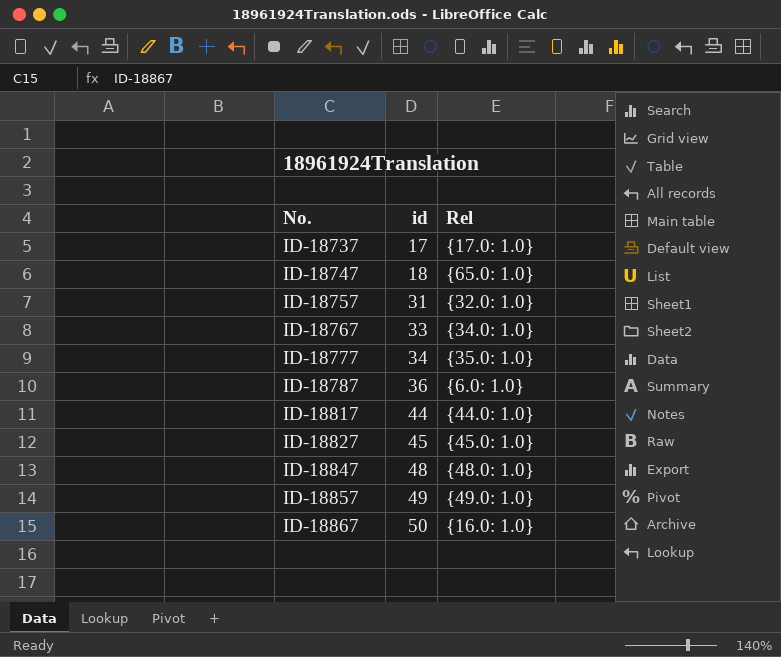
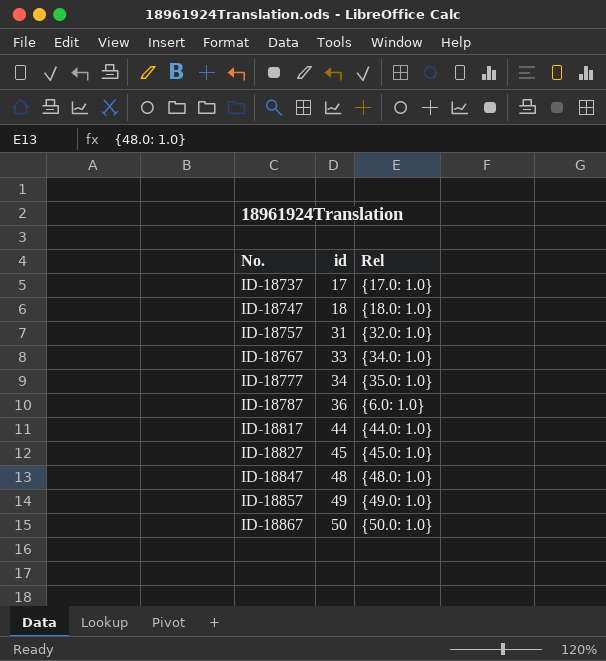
ID-18747 | Rel: {65.0: 1.0} -> {18.0: 1.0}
ID-18867 | Rel: {16.0: 1.0} -> {50.0: 1.0}

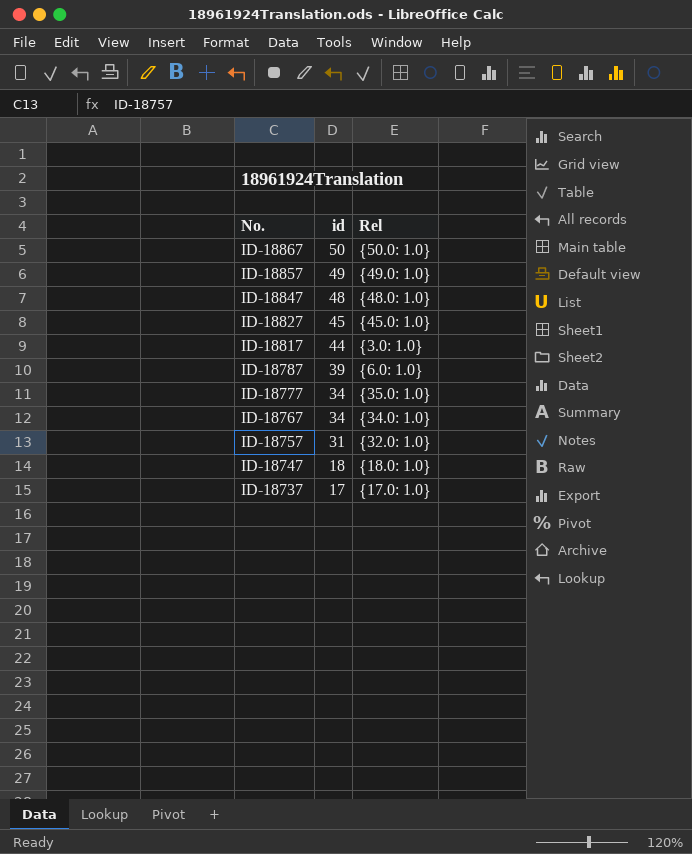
row order: No. ascending -> No. descending
ID-18817 | Rel: {44.0: 1.0} -> {3.0: 1.0}
ID-18787 | id: 36 -> 39
ID-18767 | id: 33 -> 34

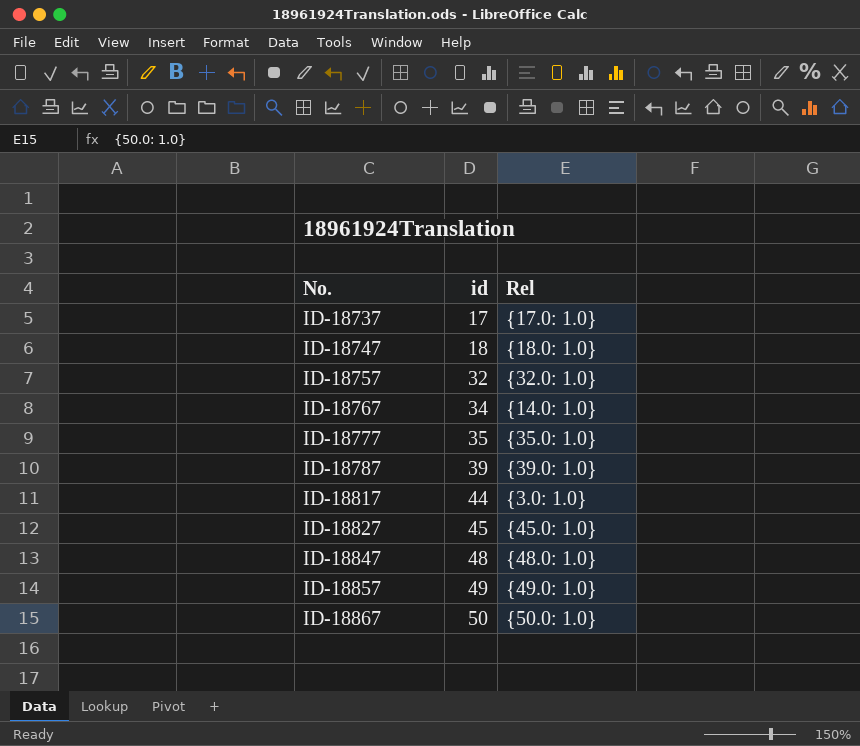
row order: No. descending -> No. ascending
ID-18757 | id: 31 -> 32
ID-18767 | Rel: {34.0: 1.0} -> {14.0: 1.0}
ID-18777 | id: 34 -> 35
ID-18787 | Rel: {6.0: 1.0} -> {39.0: 1.0}

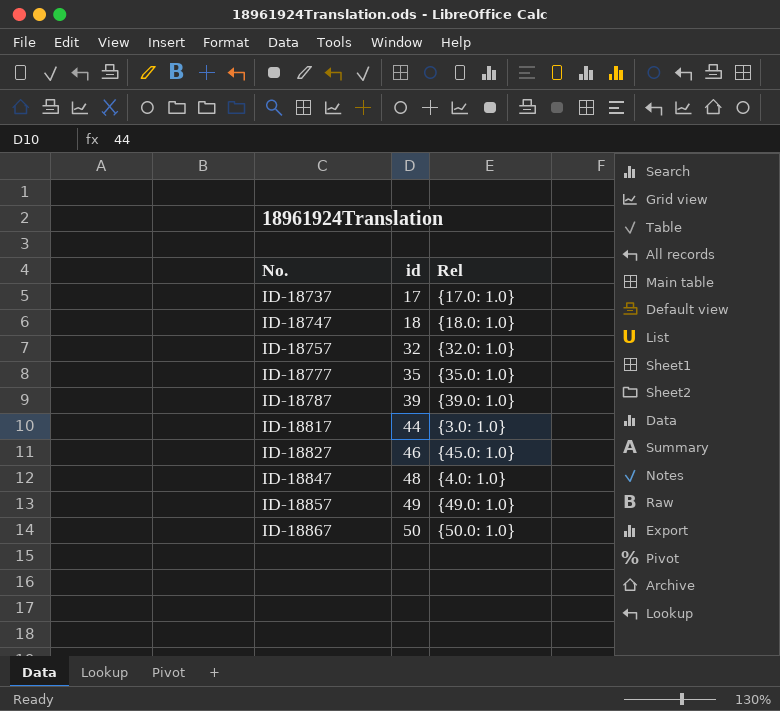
row ID-18767: 34 | {14.0: 1.0} -> none
ID-18827 | id: 45 -> 46
ID-18847 | Rel: {48.0: 1.0} -> {4.0: 1.0}

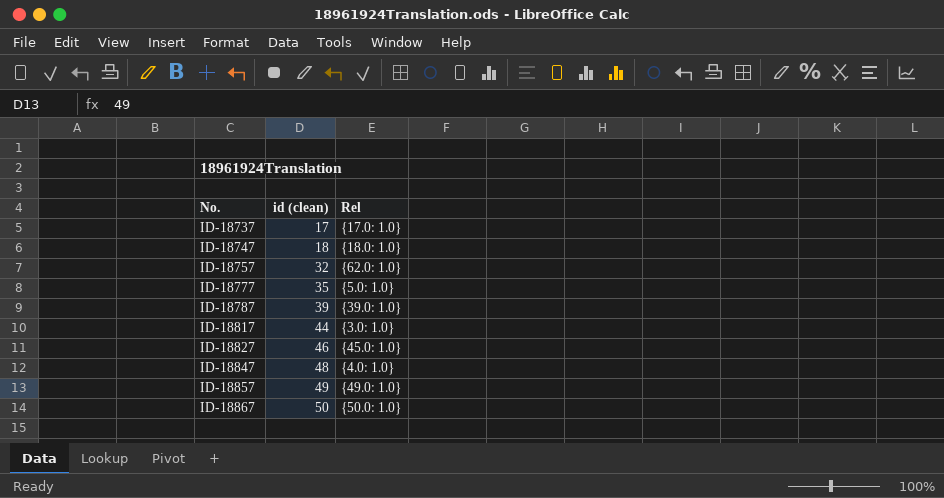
column name: id -> id (clean)
ID-18757 | Rel: {32.0: 1.0} -> {62.0: 1.0}
ID-18777 | Rel: {35.0: 1.0} -> {5.0: 1.0}

